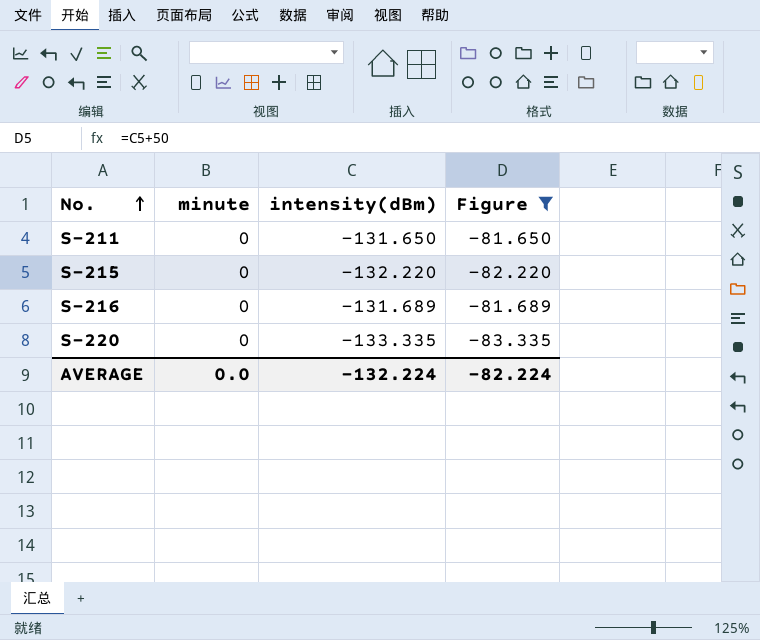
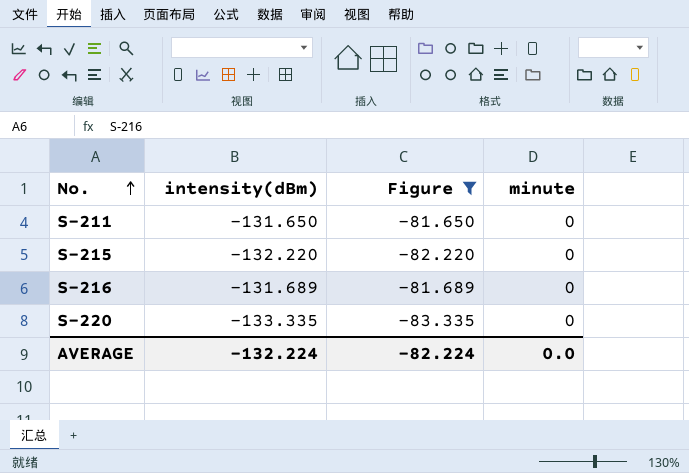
column minute | position: 2 -> 4

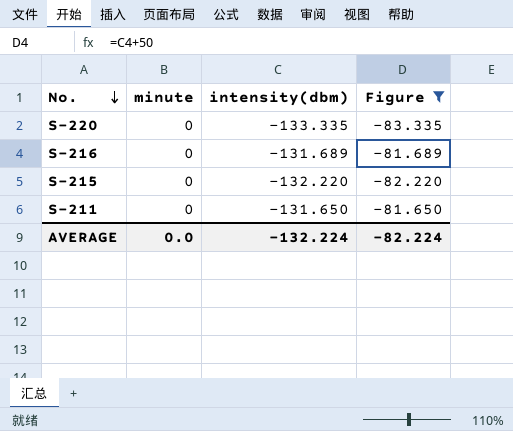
row order: No. ascending -> No. descending
column minute | position: 4 -> 2
column name: intensity(dBm) -> intensity(dbm)

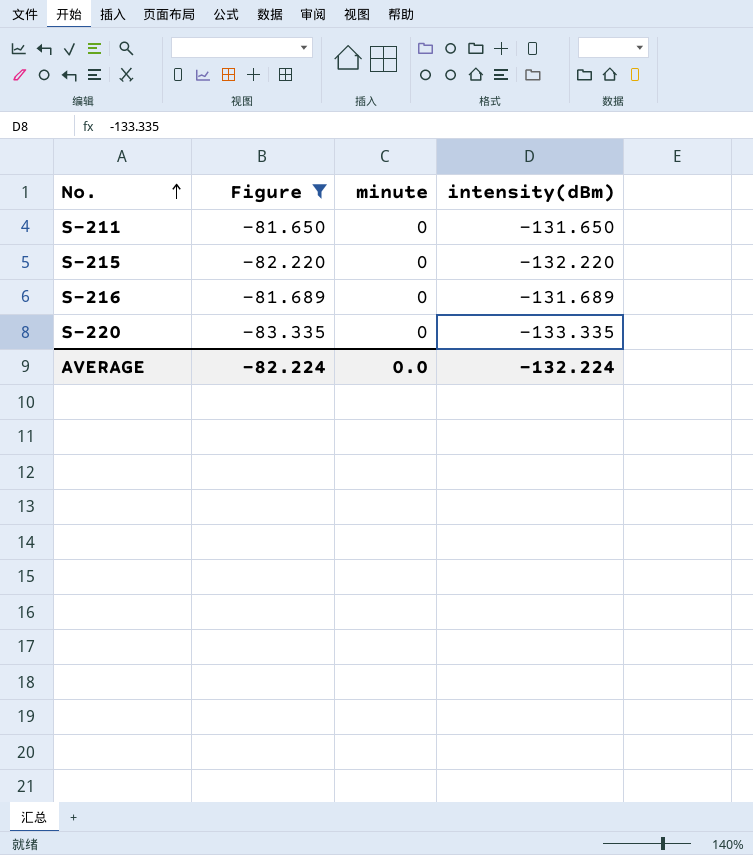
row order: No. descending -> No. ascending
column Figure | position: 4 -> 2
column name: intensity(dbm) -> intensity(dBm)

